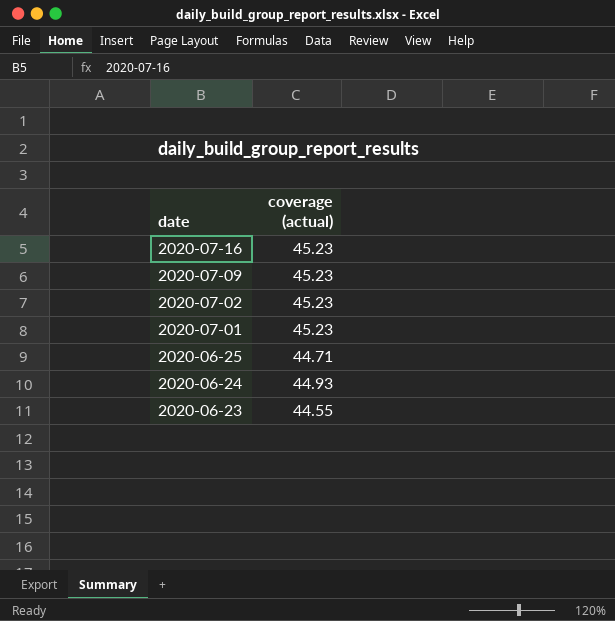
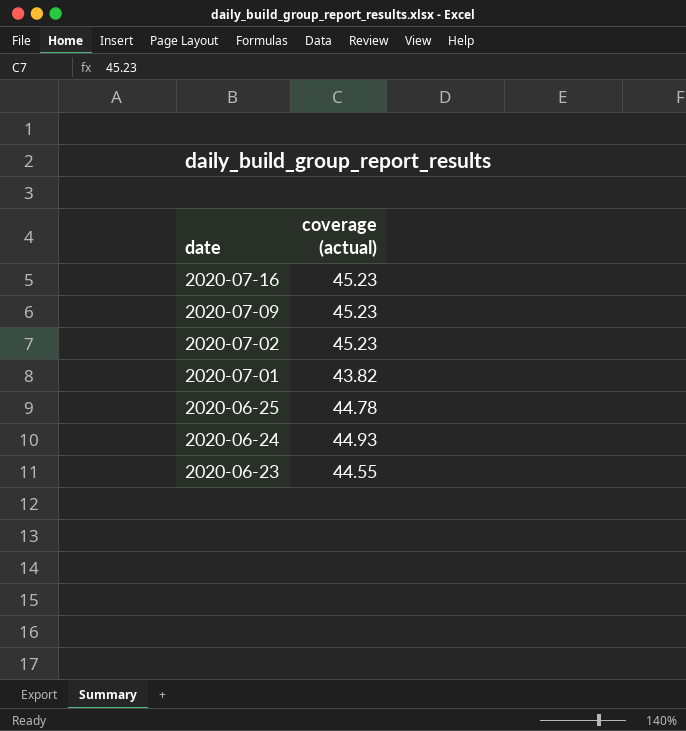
2020-07-01 | coverage (actual): 45.23 -> 43.82
2020-06-25 | coverage (actual): 44.71 -> 44.78

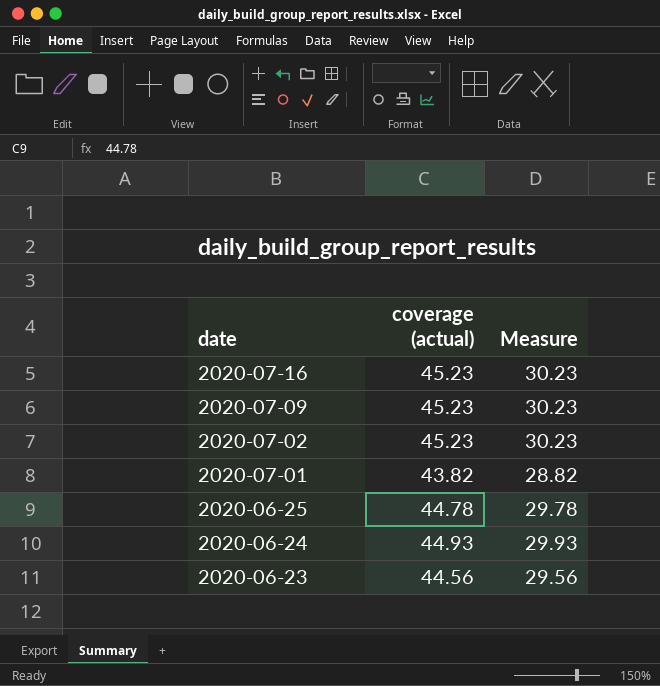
column Measure | formula: none -> [coverage (actual)] - 15
2020-06-23 | coverage (actual): 44.55 -> 44.56

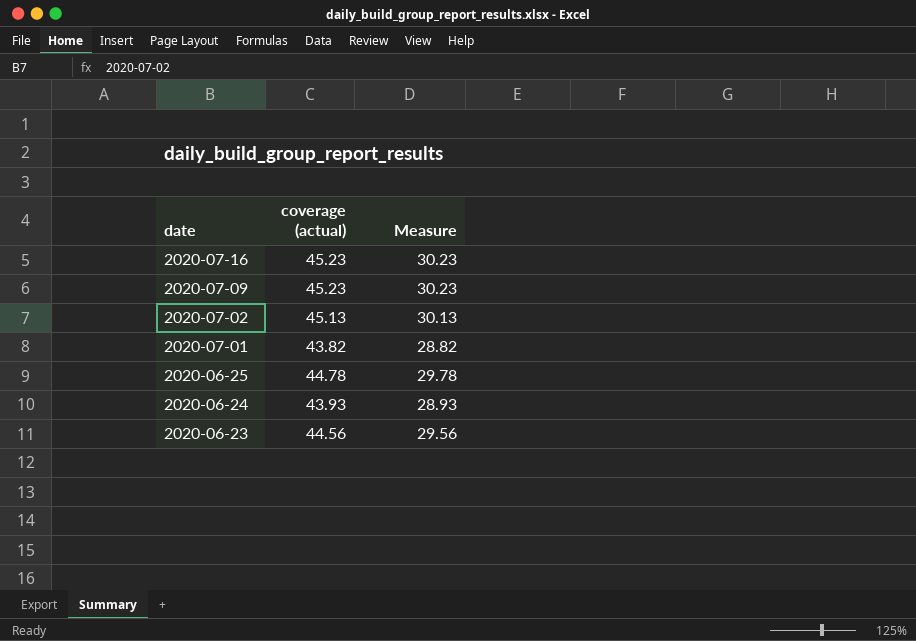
2020-07-02 | coverage (actual): 45.23 -> 45.13
2020-07-02 | Measure: 30.23 -> 30.13
2020-06-24 | coverage (actual): 44.93 -> 43.93
2020-06-24 | Measure: 29.93 -> 28.93

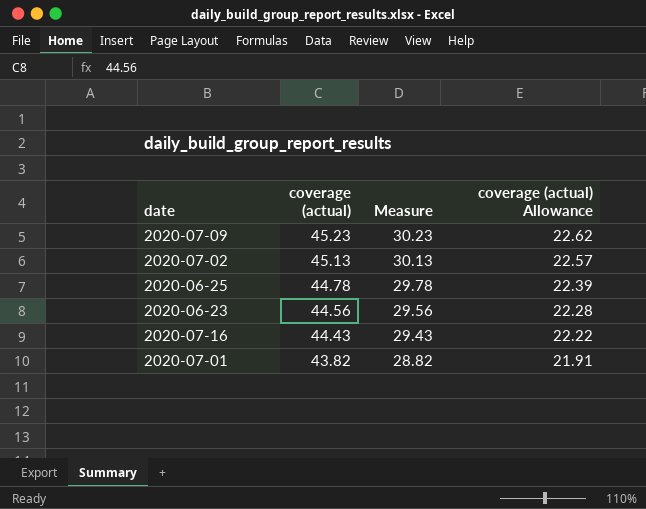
row order: date descending -> coverage (actual) descending
column coverage (actual) Allowance | formula: none -> [coverage (actual)] * 0.5
row 2020-06-24: 43.93 | 28.93 -> none
2020-07-16 | coverage (actual): 45.23 -> 44.43
2020-07-16 | Measure: 30.23 -> 29.43

